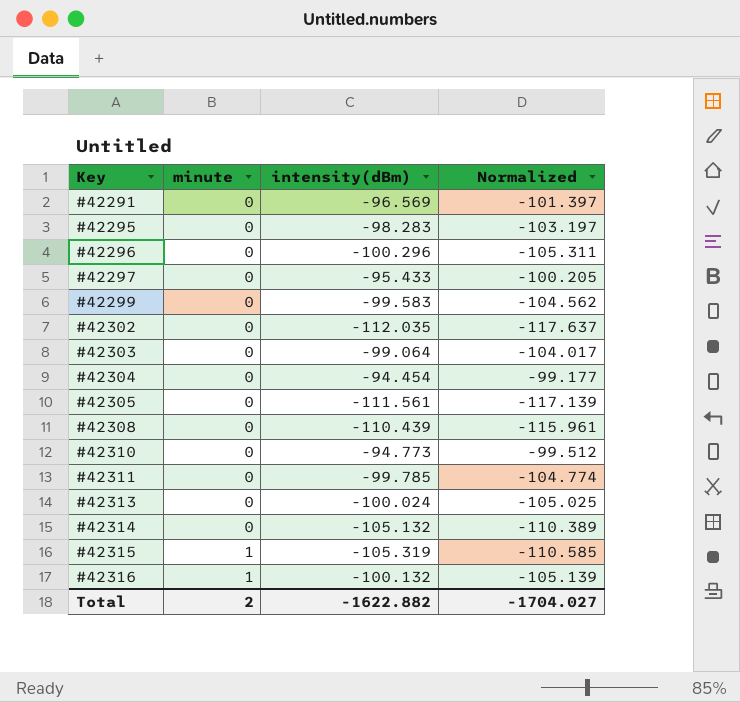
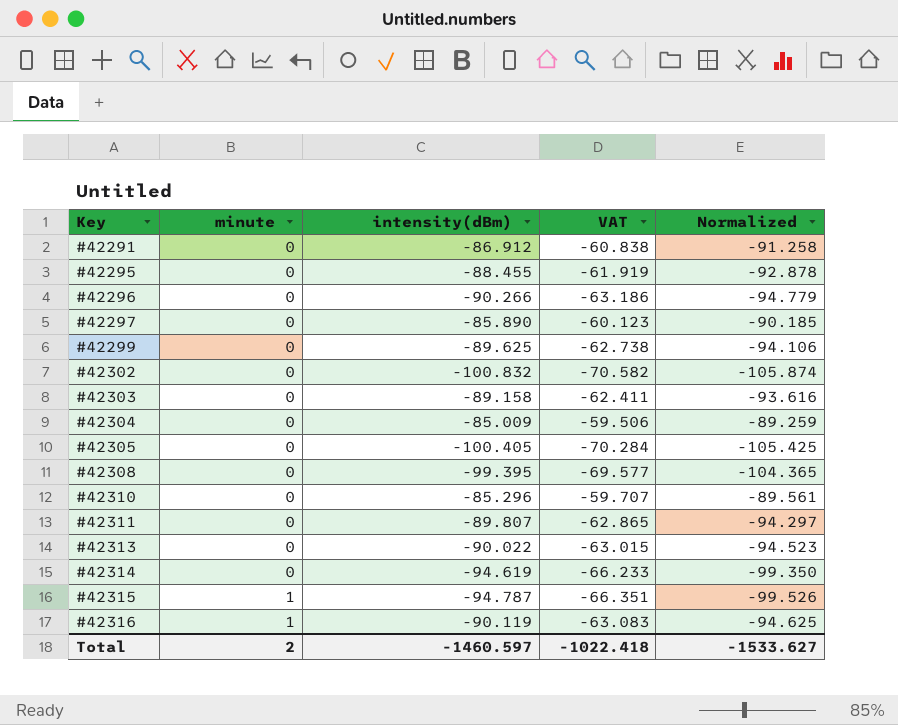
column VAT | formula: none -> [intensity(dBm)] * 0.7
#42291 | intensity(dBm): -96.569 -> -86.912
#42291 | Normalized: -101.397 -> -91.258
#42295 | intensity(dBm): -98.283 -> -88.455
#42295 | Normalized: -103.197 -> -92.878
#42296 | intensity(dBm): -100.296 -> -90.266
#42296 | Normalized: -105.311 -> -94.779
#42297 | intensity(dBm): -95.433 -> -85.890
#42297 | Normalized: -100.205 -> -90.185
#42299 | intensity(dBm): -99.583 -> -89.625
#42299 | Normalized: -104.562 -> -94.106
#42302 | intensity(dBm): -112.035 -> -100.832
#42302 | Normalized: -117.637 -> -105.874
#42303 | intensity(dBm): -99.064 -> -89.158
#42303 | Normalized: -104.017 -> -93.616
#42304 | intensity(dBm): -94.454 -> -85.009
#42304 | Normalized: -99.177 -> -89.259
#42305 | intensity(dBm): -111.561 -> -100.405
#42305 | Normalized: -117.139 -> -105.425
#42308 | intensity(dBm): -110.439 -> -99.395
#42308 | Normalized: -115.961 -> -104.365
#42310 | intensity(dBm): -94.773 -> -85.296
#42310 | Normalized: -99.512 -> -89.561
#42311 | intensity(dBm): -99.785 -> -89.807
#42311 | Normalized: -104.774 -> -94.297
#42313 | intensity(dBm): -100.024 -> -90.022
#42313 | Normalized: -105.025 -> -94.523
#42314 | intensity(dBm): -105.132 -> -94.619
#42314 | Normalized: -110.389 -> -99.350
#42315 | intensity(dBm): -105.319 -> -94.787
#42315 | Normalized: -110.585 -> -99.526
#42316 | intensity(dBm): -100.132 -> -90.119
#42316 | Normalized: -105.139 -> -94.625
Total | intensity(dBm): -1622.882 -> -1460.597
Total | Normalized: -1704.027 -> -1533.627

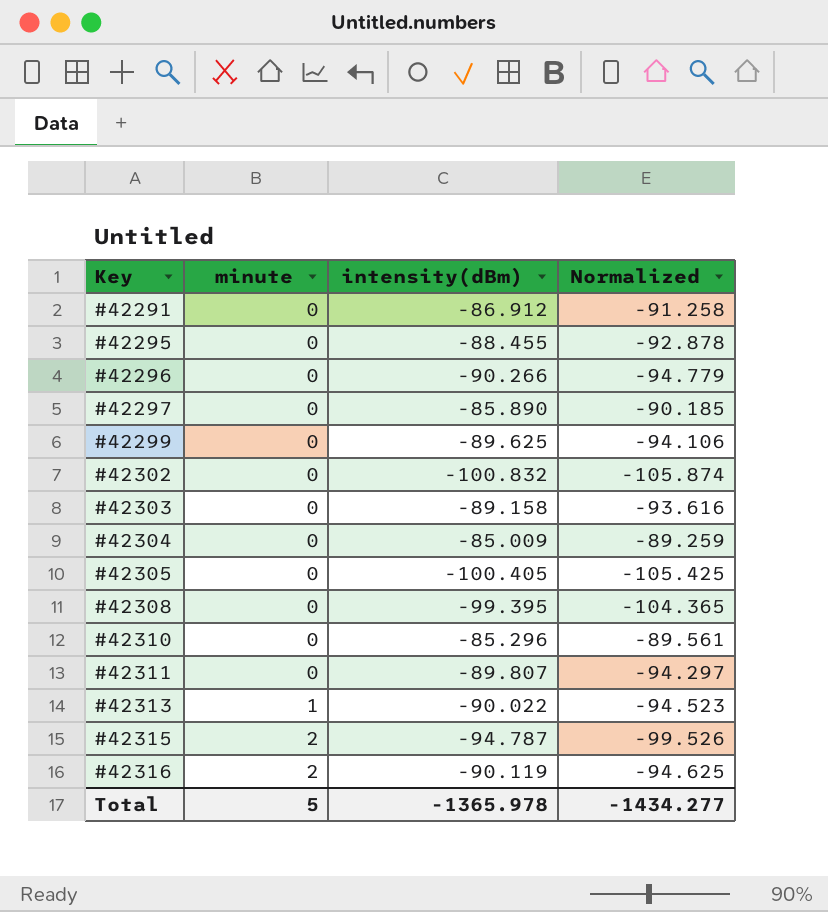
column VAT | formula: [intensity(dBm)] * 0.7 -> none
row #42314: 0 | -94.619 | -66.233 | -99.350 -> none
#42313 | minute: 0 -> 1
#42315 | minute: 1 -> 2
#42316 | minute: 1 -> 2
Total | minute: 2 -> 5
Total | intensity(dBm): -1460.597 -> -1365.978
Total | Normalized: -1533.627 -> -1434.277

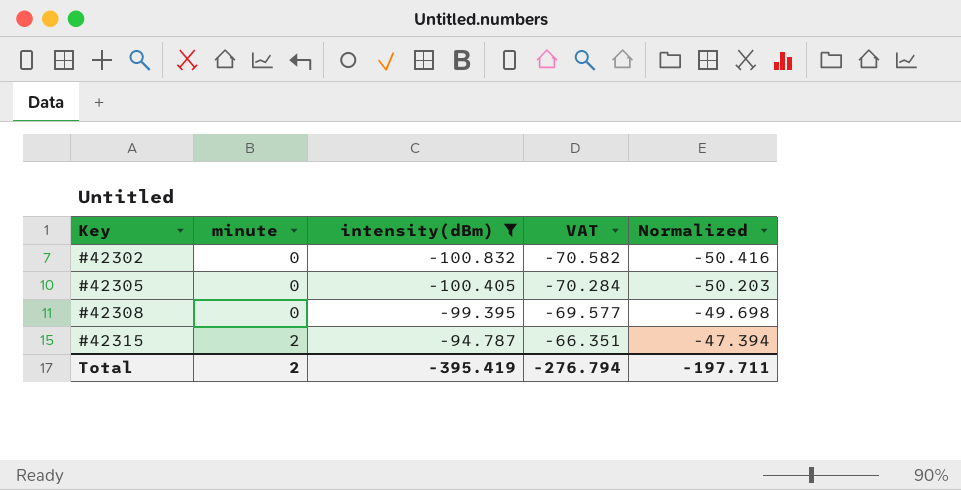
filter: none -> intensity(dBm) <= -94.787
column VAT | formula: none -> [intensity(dBm)] * 0.7
column Normalized | formula: [intensity(dBm)] * 1.05 -> [intensity(dBm)] * 0.5
Total | minute: 5 -> 2
Total | intensity(dBm): -1365.978 -> -395.419
Total | Normalized: -1434.277 -> -197.711

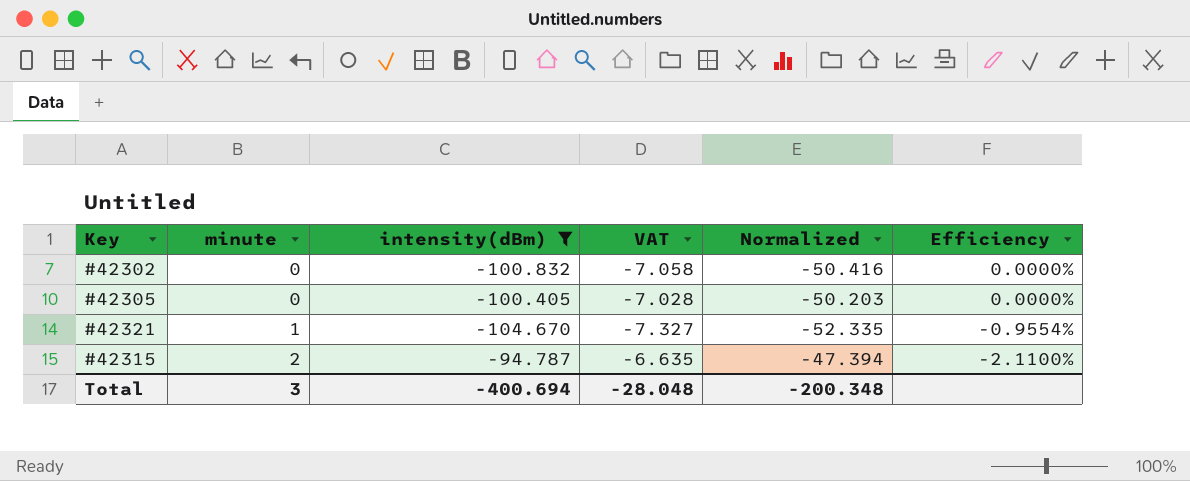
column VAT | formula: [intensity(dBm)] * 0.7 -> [intensity(dBm)] * 0.07
column Efficiency | formula: none -> [minute] / [intensity(dBm)]
row #42308: 0 | -99.395 | -69.577 | -49.698 -> none
row #42321: none -> 1 | -104.670 | -7.327 | -52.335 | -0.9554%
Total | minute: 2 -> 3
Total | intensity(dBm): -395.419 -> -400.694
Total | VAT: -276.794 -> -28.048
Total | Normalized: -197.711 -> -200.348

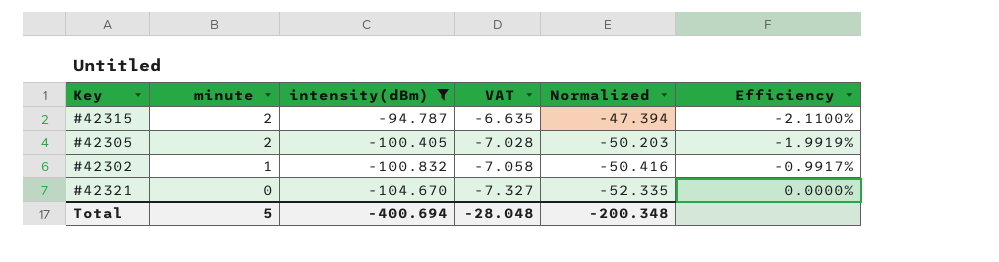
row order: minute ascending -> minute descending
#42305 | minute: 0 -> 2
#42305 | Efficiency: 0.0000% -> -1.9919%
#42302 | minute: 0 -> 1
#42302 | Efficiency: 0.0000% -> -0.9917%
#42321 | minute: 1 -> 0
#42321 | Efficiency: -0.9554% -> 0.0000%
Total | minute: 3 -> 5

